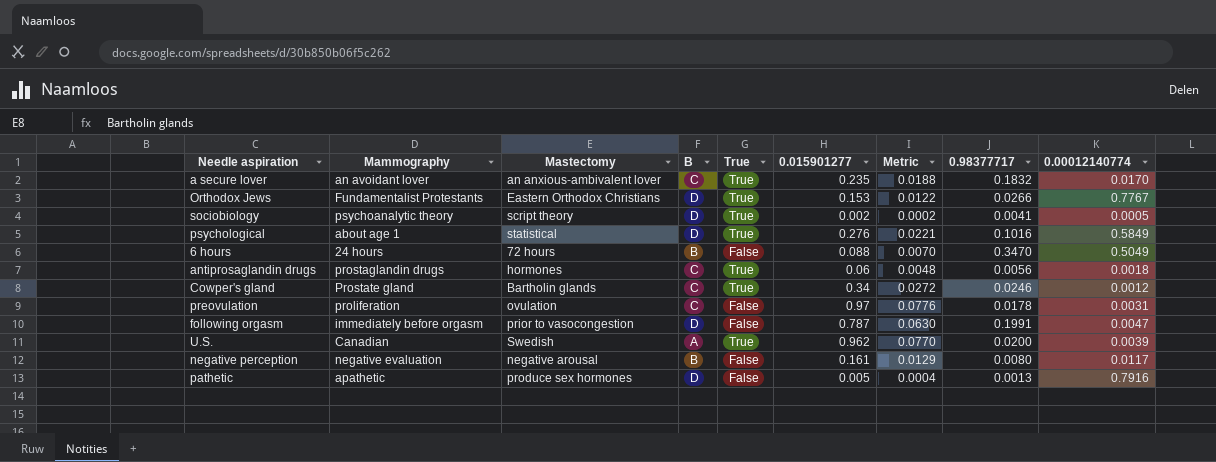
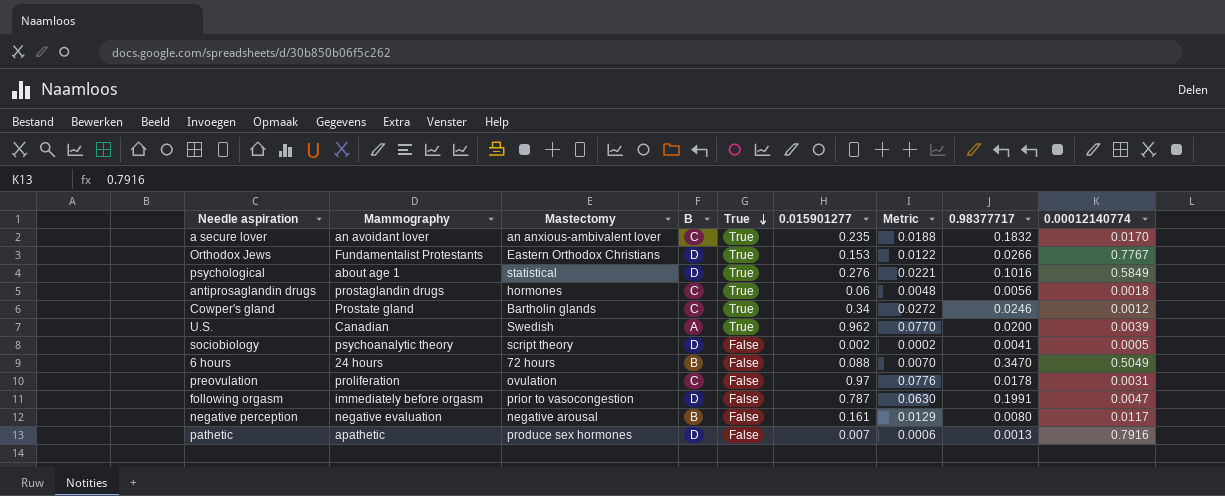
row order: none -> True descending
sociobiology | True: True -> False
pathetic | 0.015901277: 0.005 -> 0.007
pathetic | Metric: 0.0004 -> 0.0006

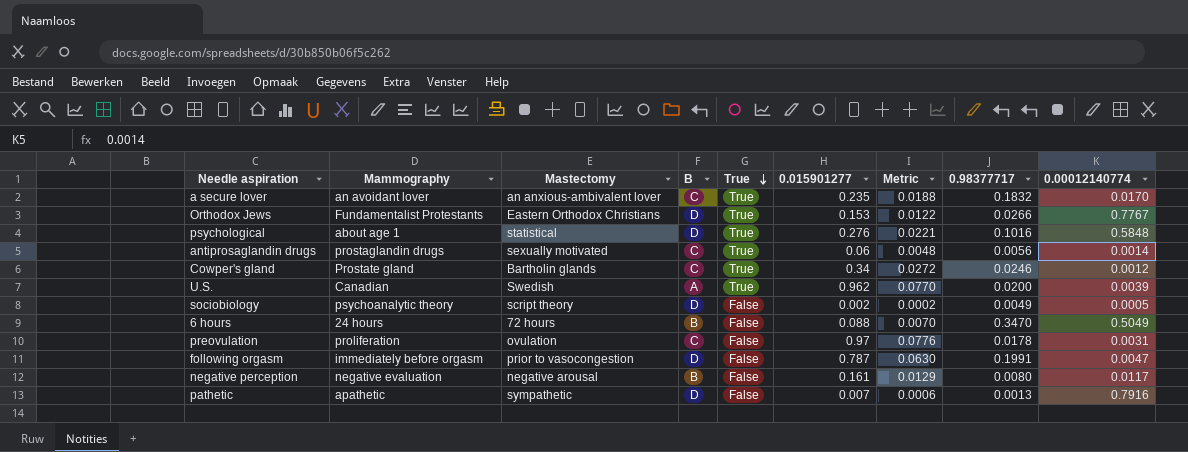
psychological | 0.00012140774: 0.5849 -> 0.5848
antiprosaglandin drugs | Mastectomy: hormones -> sexually motivated
antiprosaglandin drugs | 0.00012140774: 0.0018 -> 0.0014
sociobiology | 0.98377717: 0.0041 -> 0.0049
pathetic | Mastectomy: produce sex hormones -> sympathetic

